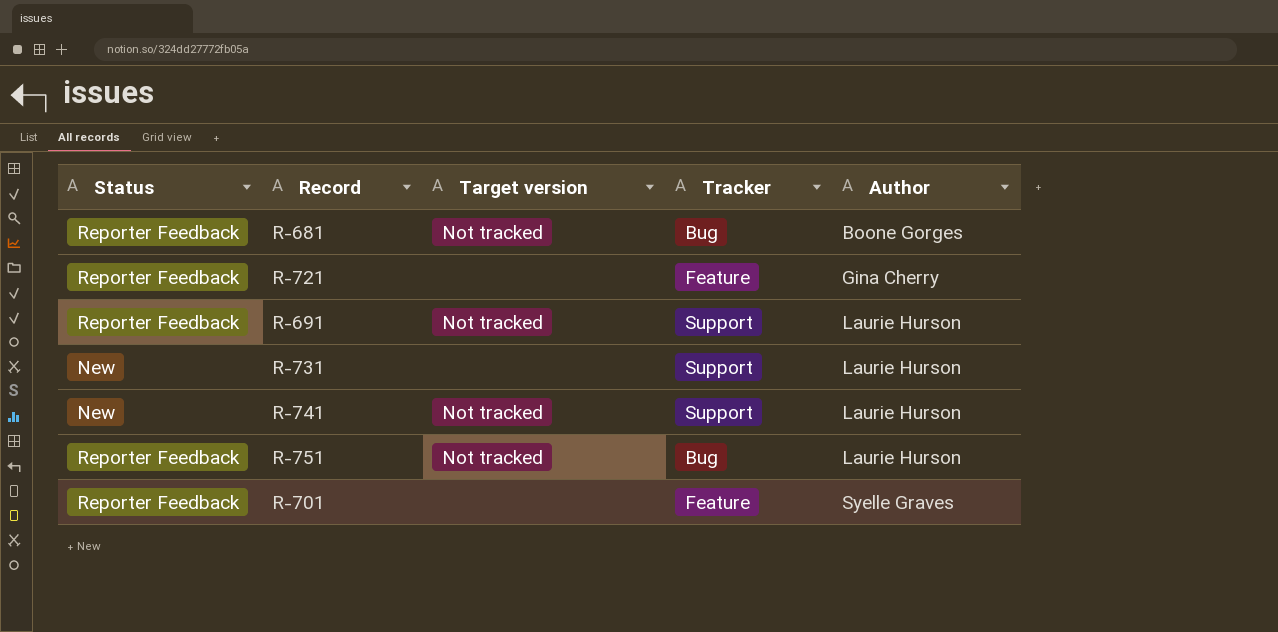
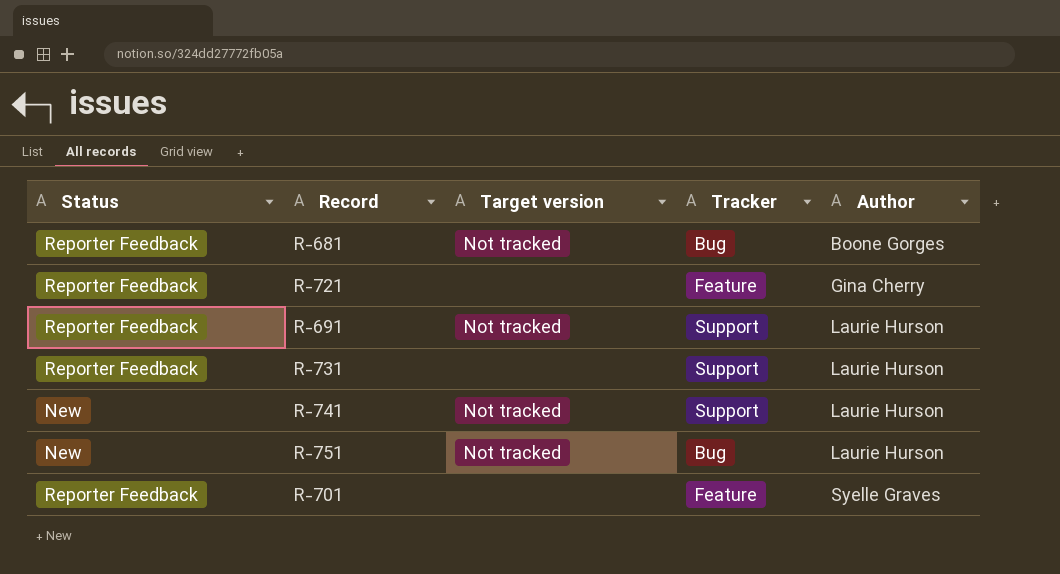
R-731 | Status: New -> Reporter Feedback
R-751 | Status: Reporter Feedback -> New

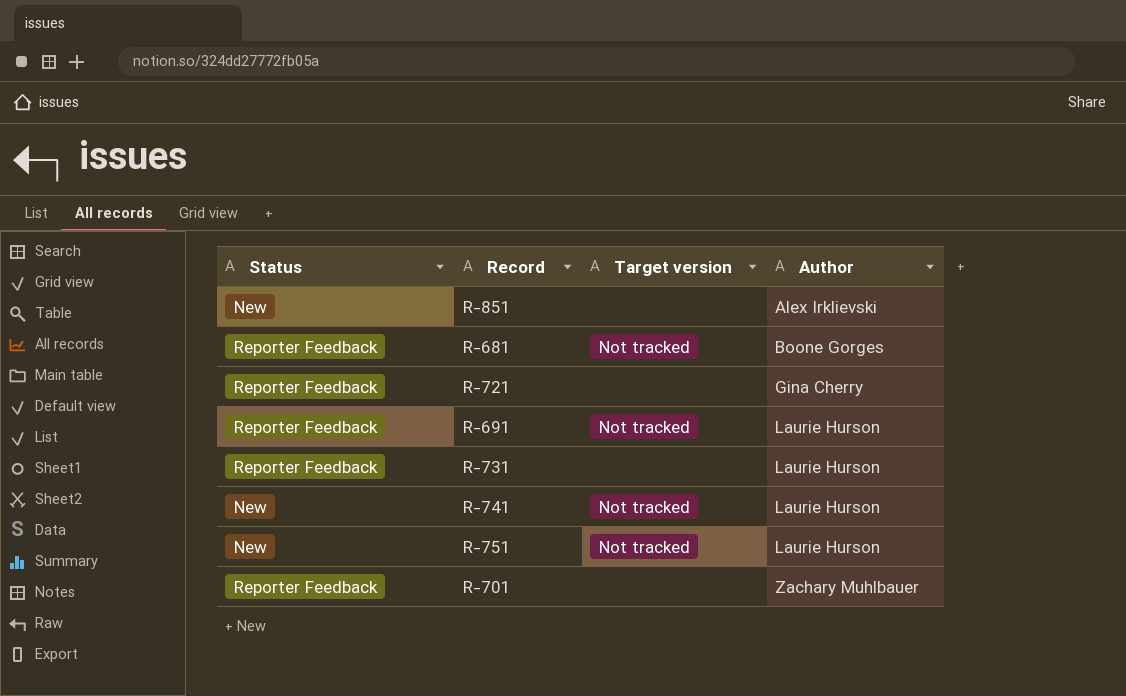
column Tracker | position: 4 -> none
row R-851: none -> New | none | Alex Irklievski
R-701 | Author: Syelle Graves -> Zachary Muhlbauer

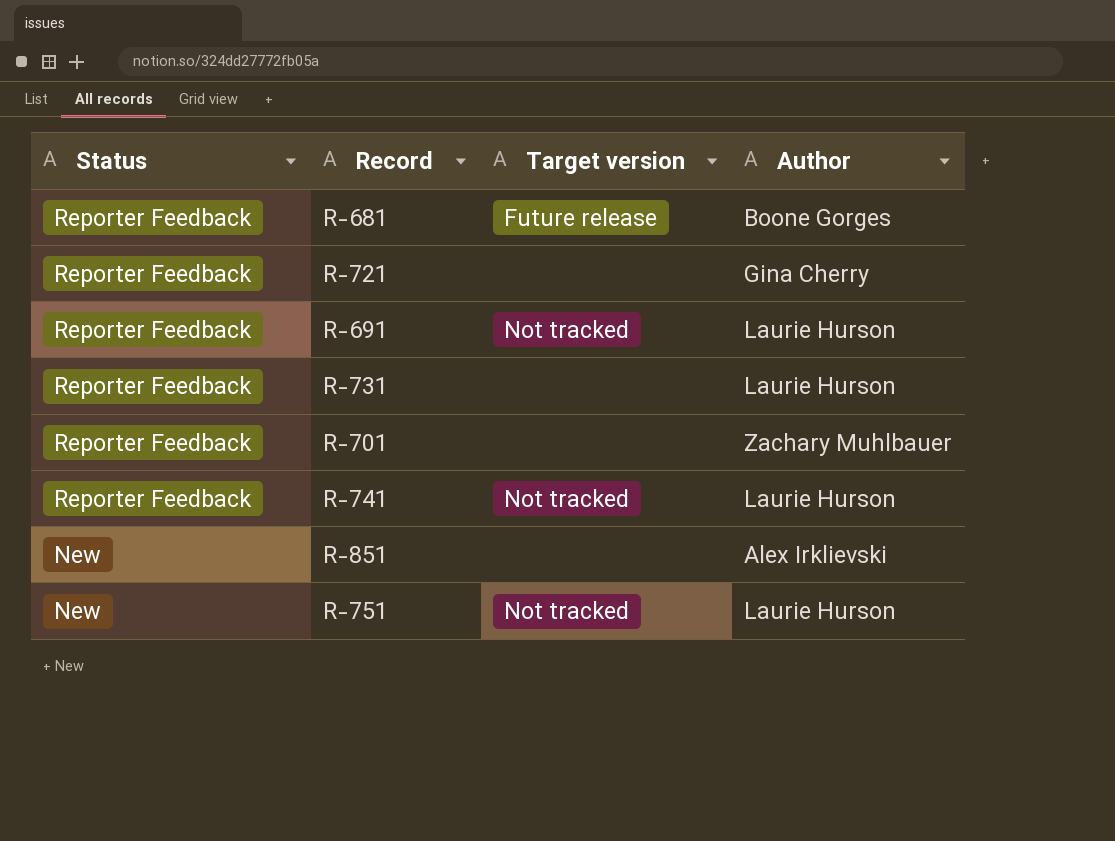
row order: Author ascending -> Status descending
R-681 | Target version: Not tracked -> Future release
R-741 | Status: New -> Reporter Feedback

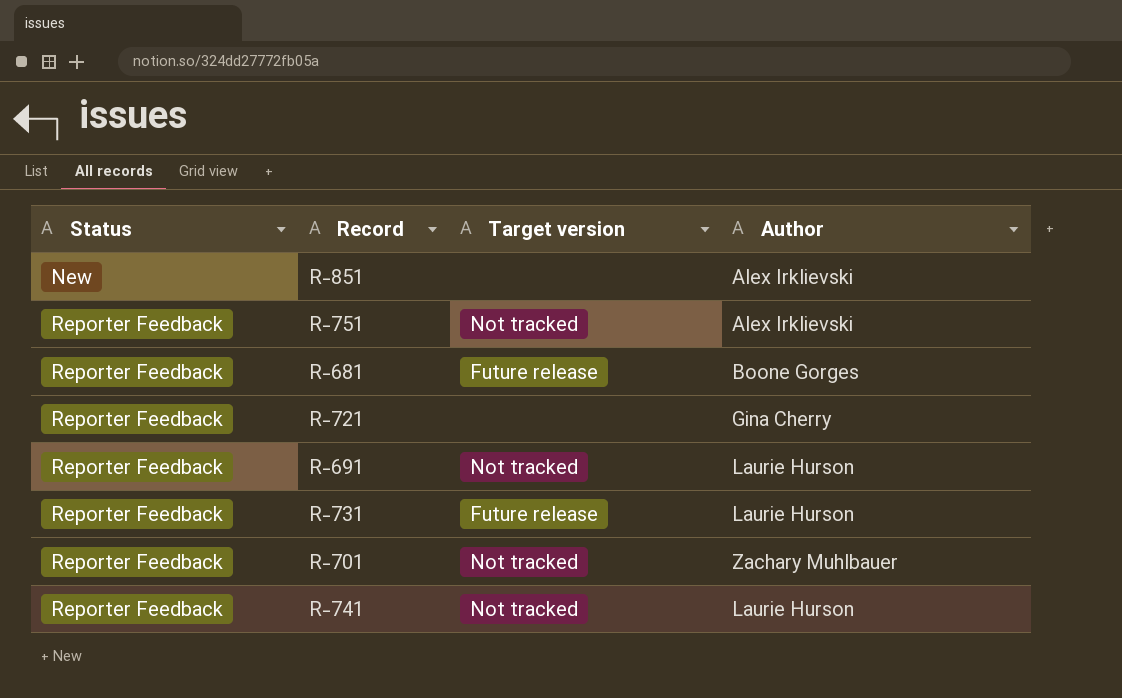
row order: Status descending -> Status ascending
R-751 | Status: New -> Reporter Feedback
R-751 | Author: Laurie Hurson -> Alex Irklievski
R-731 | Target version: none -> Future release
R-701 | Target version: none -> Not tracked

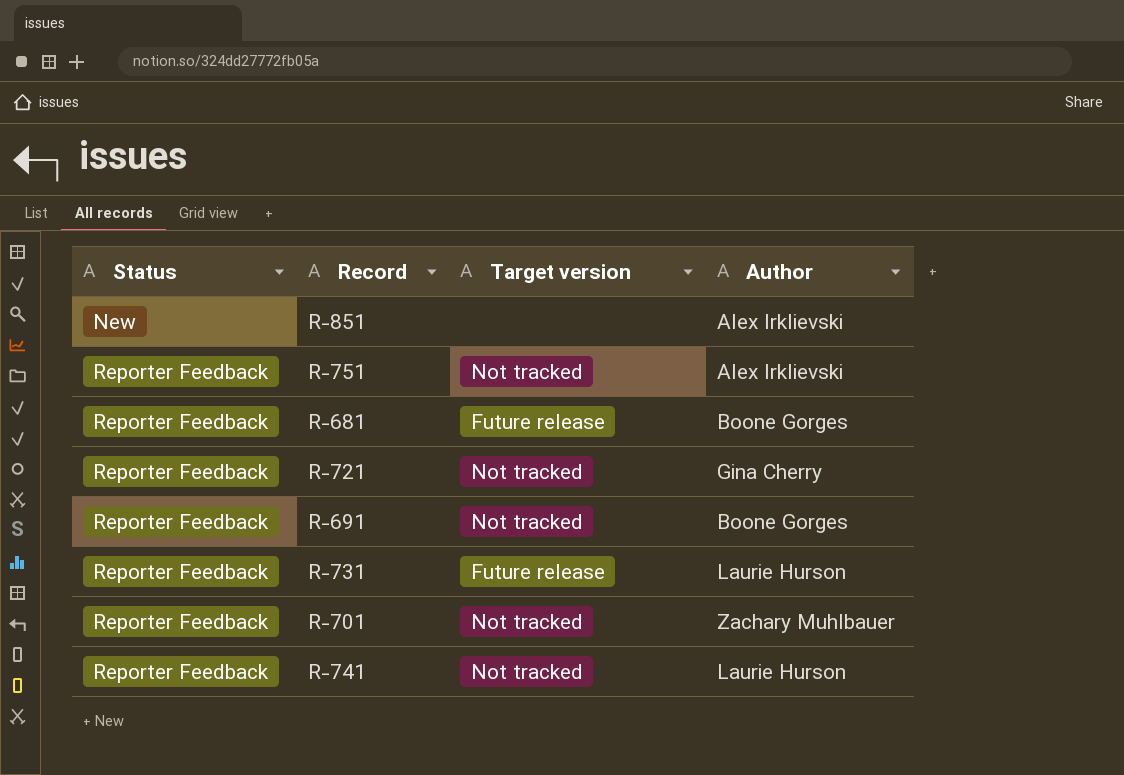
R-721 | Target version: none -> Not tracked
R-691 | Author: Laurie Hurson -> Boone Gorges

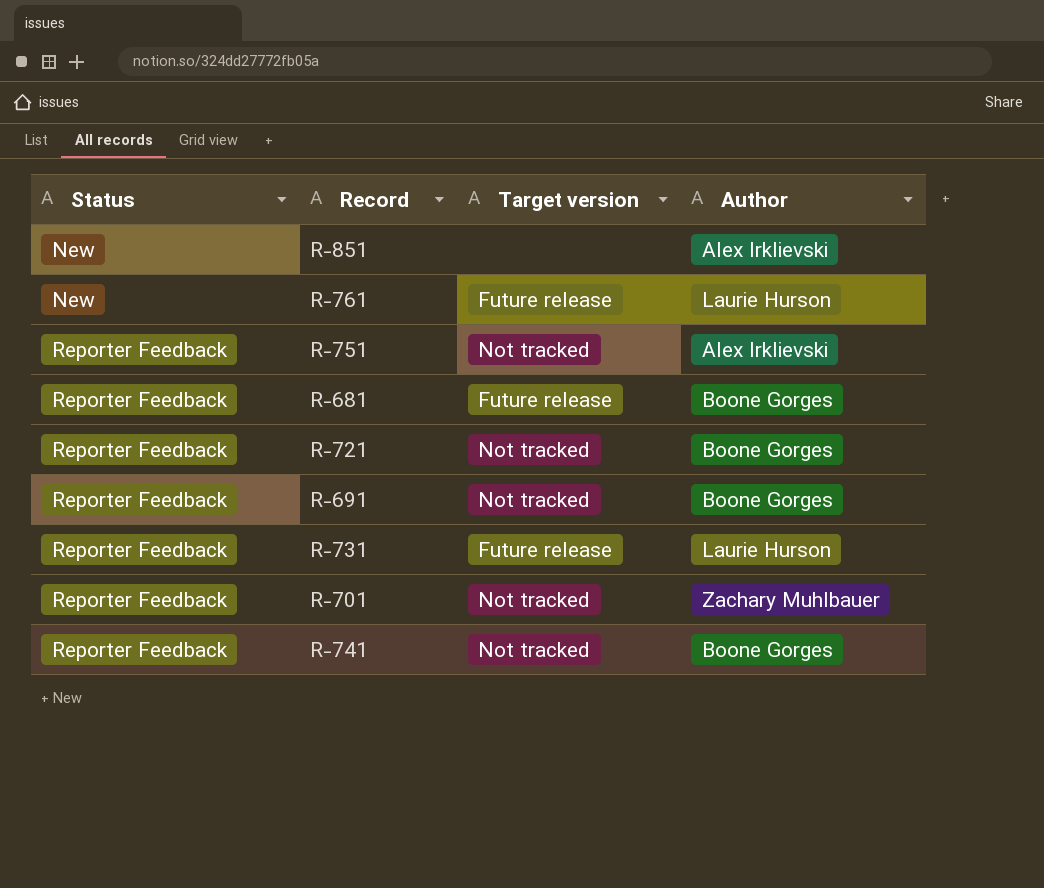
row R-761: none -> New | Future release | Laurie Hurson
R-721 | Author: Gina Cherry -> Boone Gorges
R-741 | Author: Laurie Hurson -> Boone Gorges

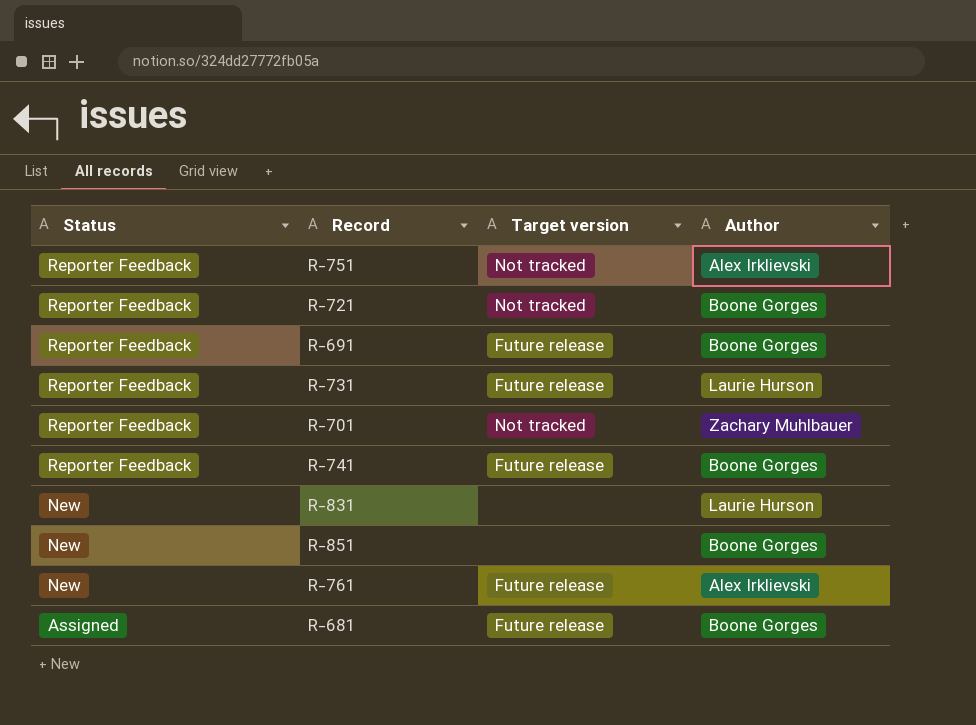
row order: Status ascending -> Status descending
R-691 | Target version: Not tracked -> Future release
R-741 | Target version: Not tracked -> Future release
row R-831: none -> New | none | Laurie Hurson
R-851 | Author: Alex Irklievski -> Boone Gorges
R-761 | Author: Laurie Hurson -> Alex Irklievski
R-681 | Status: Reporter Feedback -> Assigned

